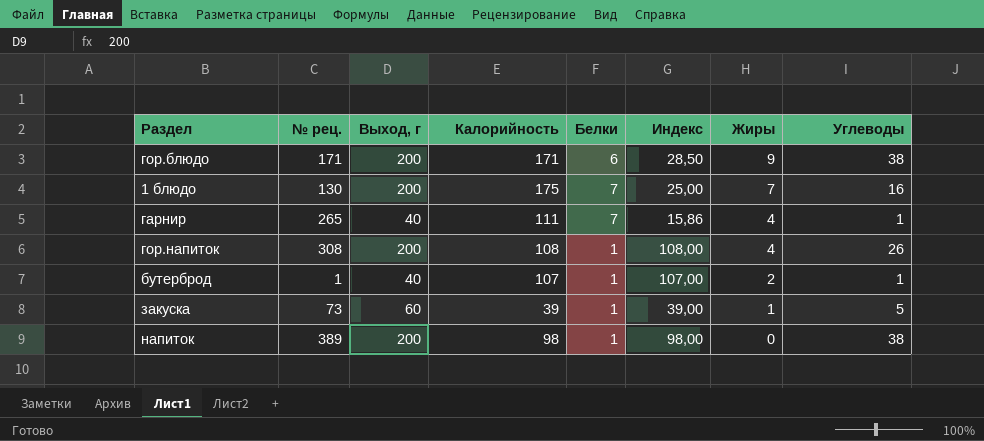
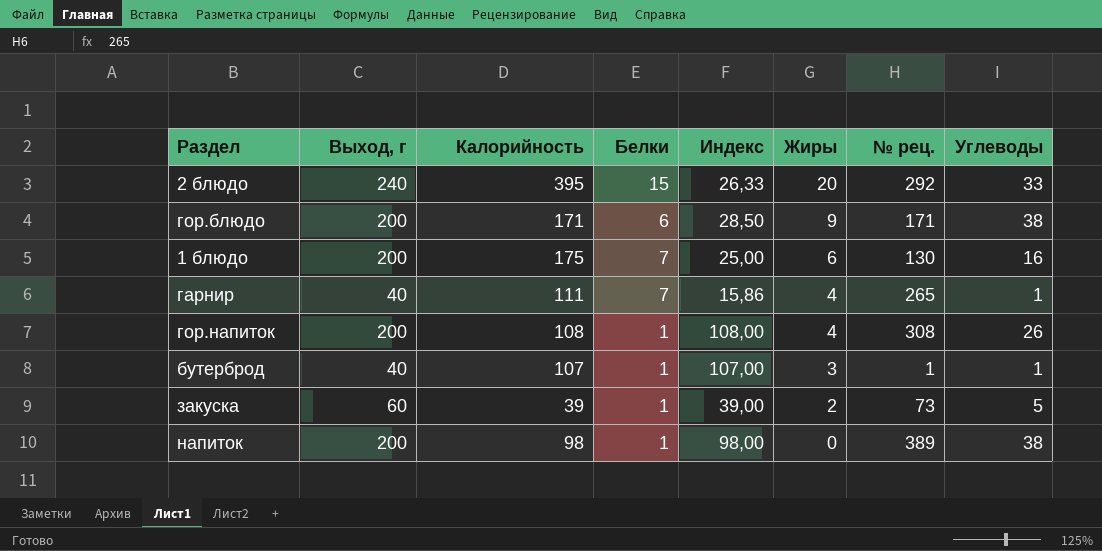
column № рец. | position: 2 -> 7
row 2 блюдо: none -> 240 | 395 | 15 | 26,33 | 20 | 292 | 33
1 блюдо | Жиры: 7 -> 6
бутерброд | Жиры: 2 -> 3
закуска | Жиры: 1 -> 2

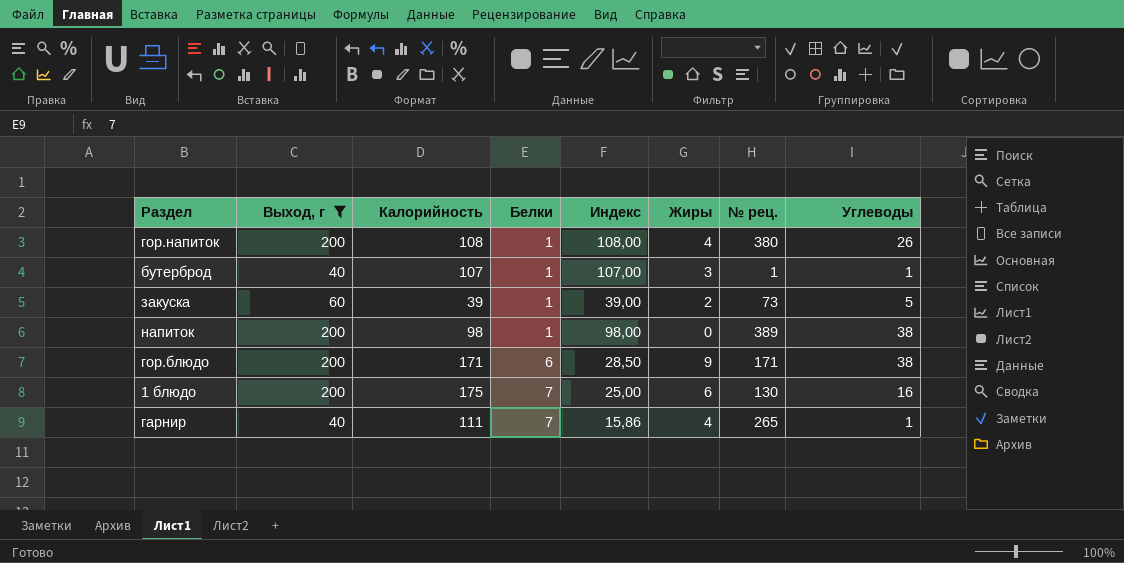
filter: none -> Выход, г != 240
row order: Жиры descending -> Белки ascending
гор.напиток | № рец.: 308 -> 380

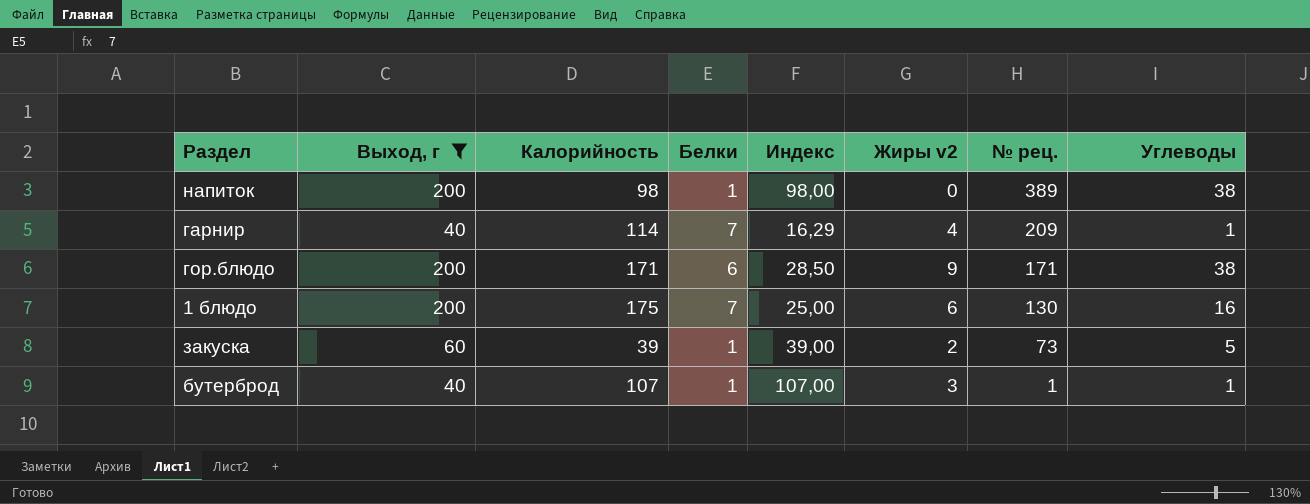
row order: Белки ascending -> № рец. descending
column name: Жиры -> Жиры v2
row гор.напиток: 200 | 108 | 1 | 108,00 | 4 | 380 | 26 -> none
гарнир | Калорийность: 111 -> 114
гарнир | Индекс: 15,86 -> 16,29
гарнир | № рец.: 265 -> 209

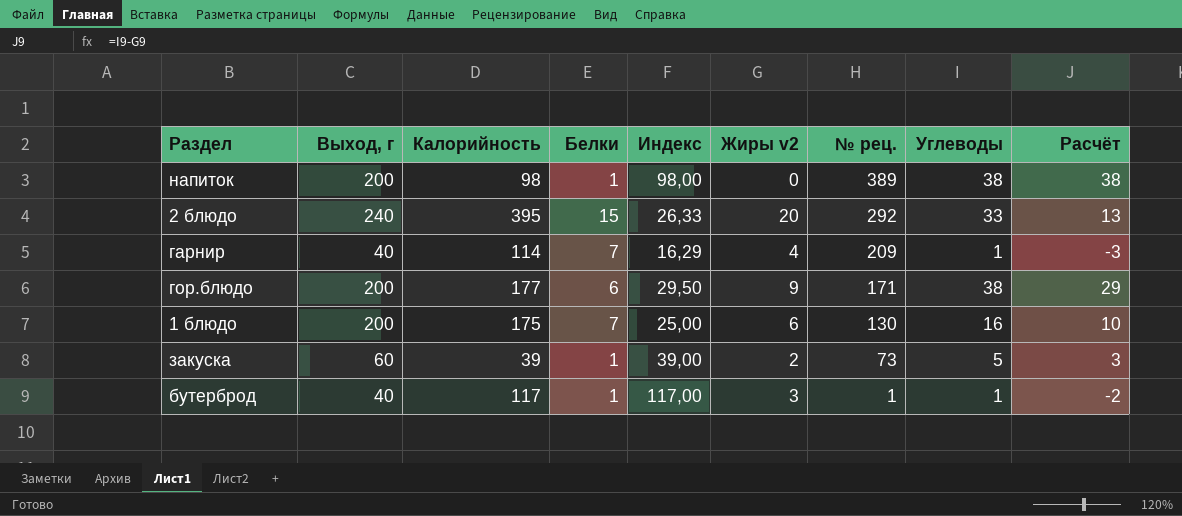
filter: Выход, г != 240 -> none
column Расчёт | formula: none -> [Углеводы] - [Жиры v2]
гор.блюдо | Калорийность: 171 -> 177
гор.блюдо | Индекс: 28,50 -> 29,50
бутерброд | Калорийность: 107 -> 117
бутерброд | Индекс: 107,00 -> 117,00

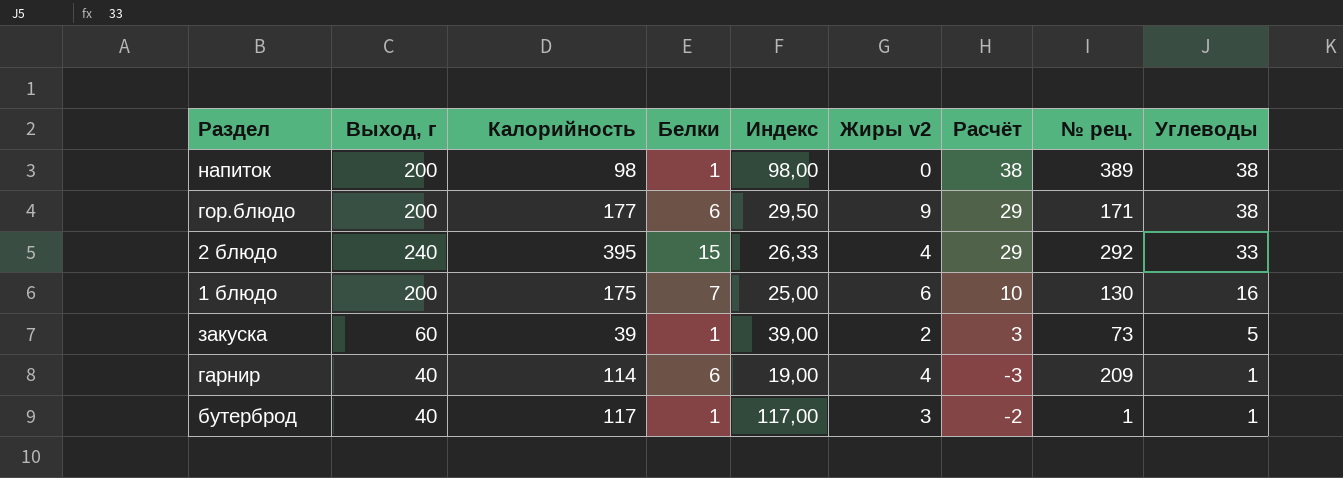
row order: № рец. descending -> Углеводы descending
column Расчёт | position: 9 -> 7
2 блюдо | Жиры v2: 20 -> 4
2 блюдо | Расчёт: 13 -> 29
гарнир | Белки: 7 -> 6
гарнир | Индекс: 16,29 -> 19,00

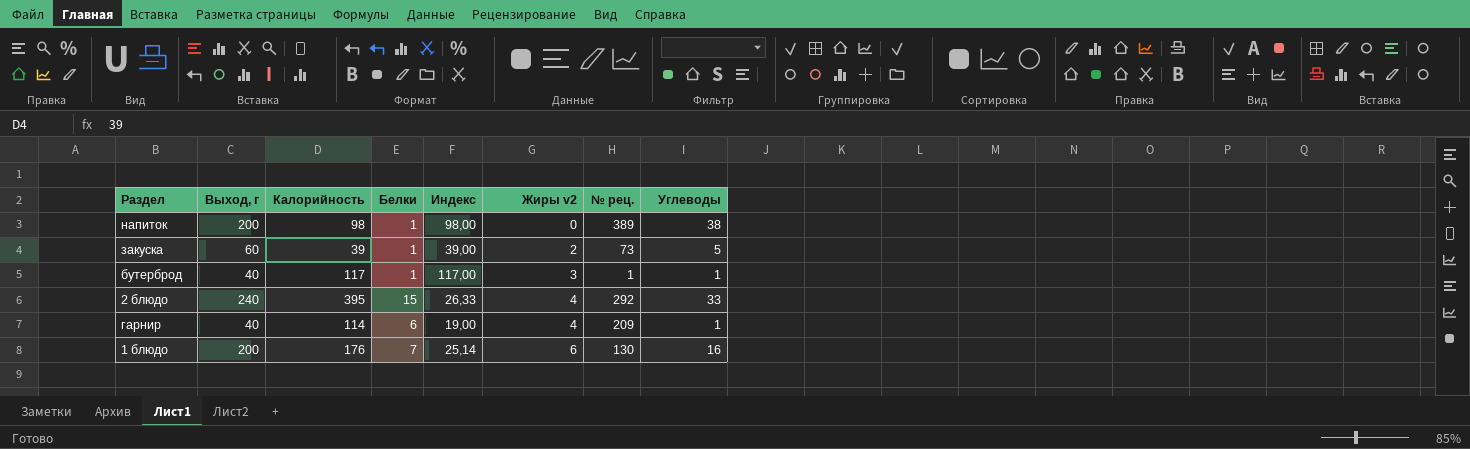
row order: Углеводы descending -> Жиры v2 ascending
column Расчёт | formula: [Углеводы] - [Жиры v2] -> none
row гор.блюдо: 200 | 177 | 6 | 29,50 | 9 | 29 | 171 | 38 -> none
1 блюдо | Калорийность: 175 -> 176
1 блюдо | Индекс: 25,00 -> 25,14

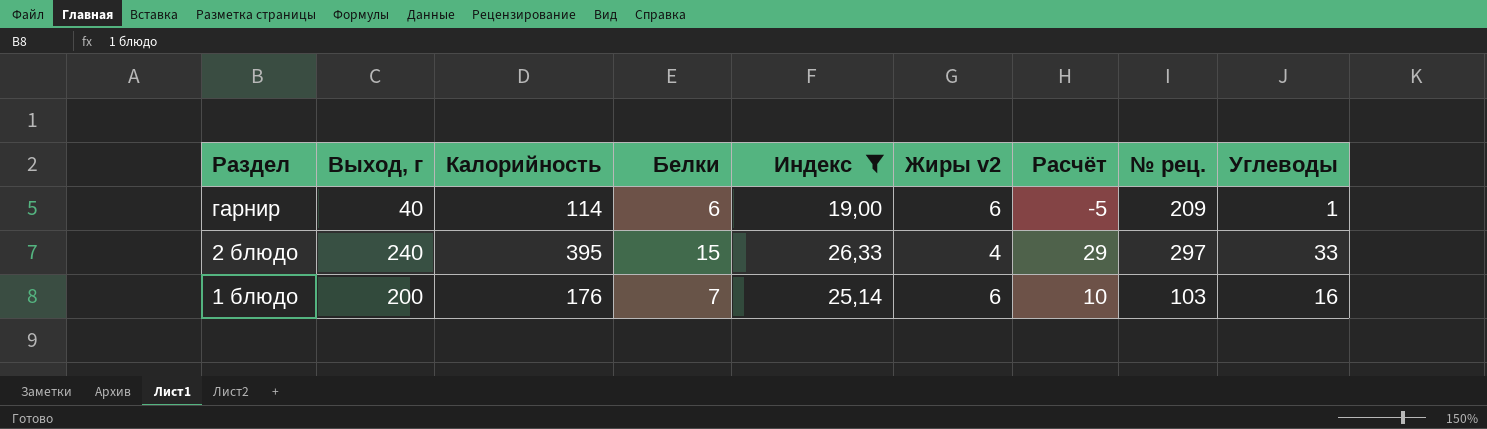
filter: none -> Индекс <= 26,33
row order: Жиры v2 ascending -> Раздел descending
column Расчёт | formula: none -> [Углеводы] - [Жиры v2]
гарнир | Жиры v2: 4 -> 6
2 блюдо | № рец.: 292 -> 297
1 блюдо | № рец.: 130 -> 103

